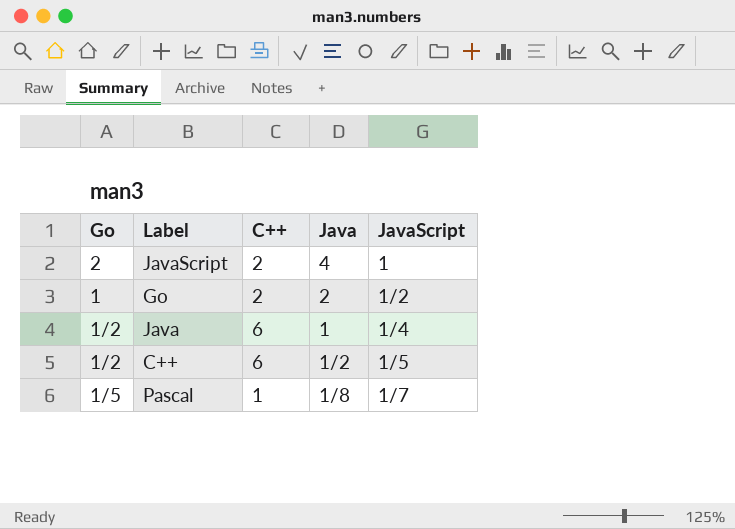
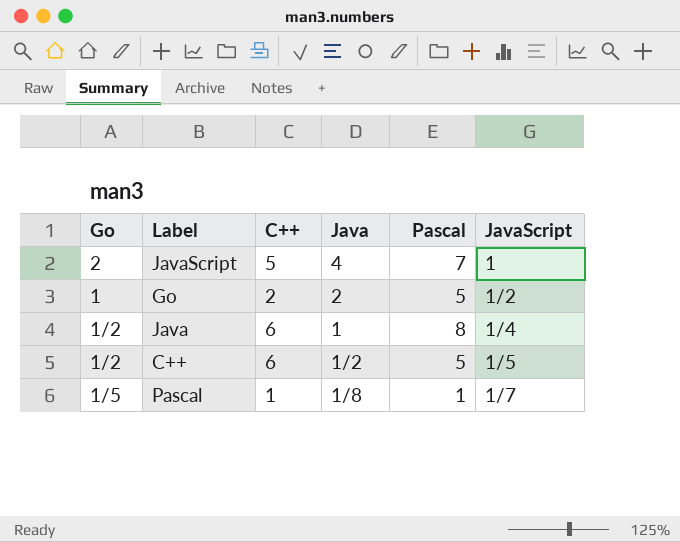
column Pascal | position: none -> 5
JavaScript | C++: 2 -> 5

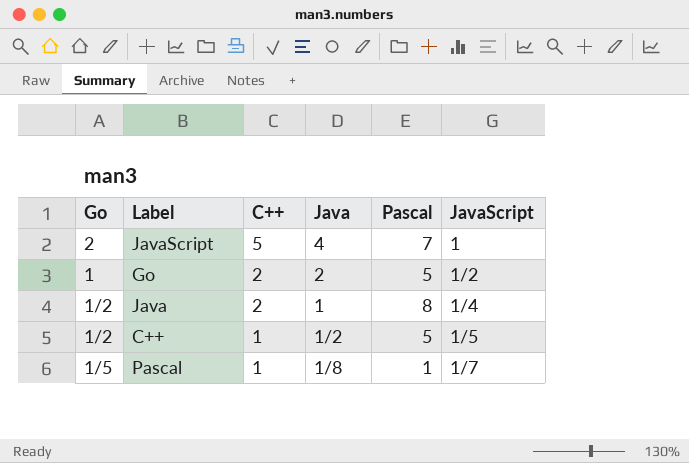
Java | C++: 6 -> 2
C++ | C++: 6 -> 1

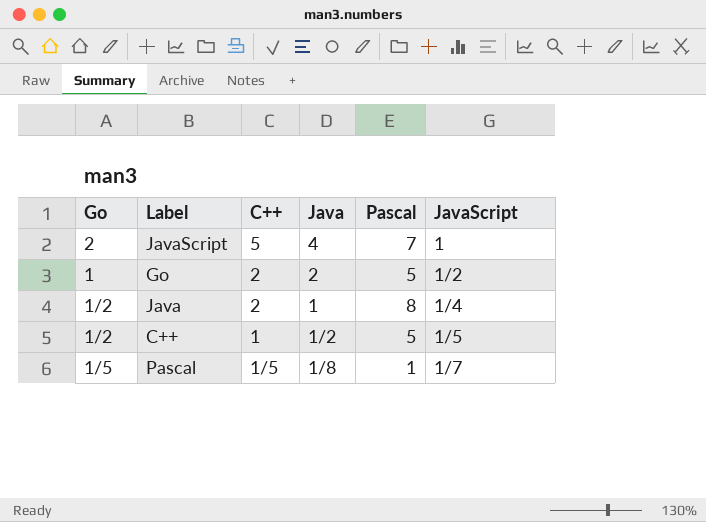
Pascal | C++: 1 -> 1/5

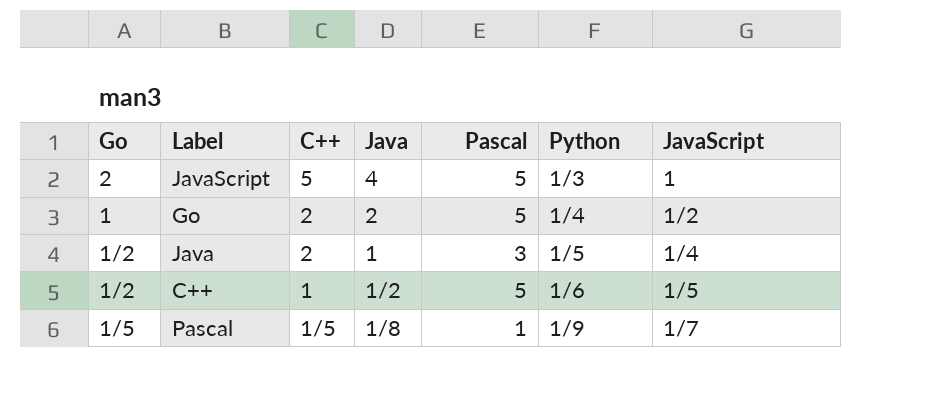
column Python | position: none -> 6
JavaScript | Pascal: 7 -> 5
Java | Pascal: 8 -> 3

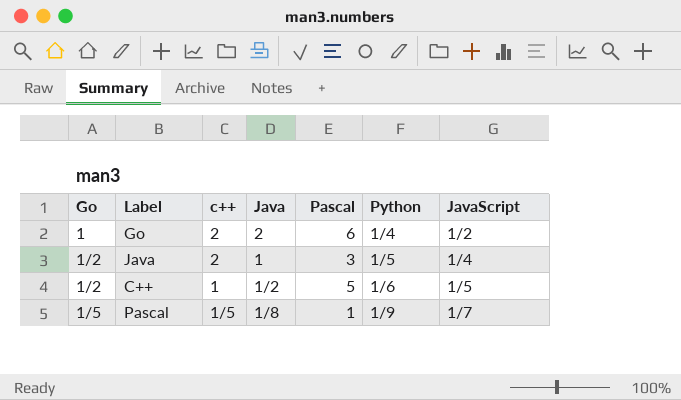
column name: C++ -> c++
row JavaScript: 2 | 5 | 4 | 5 | 1/3 | 1 -> none
Go | Pascal: 5 -> 6

